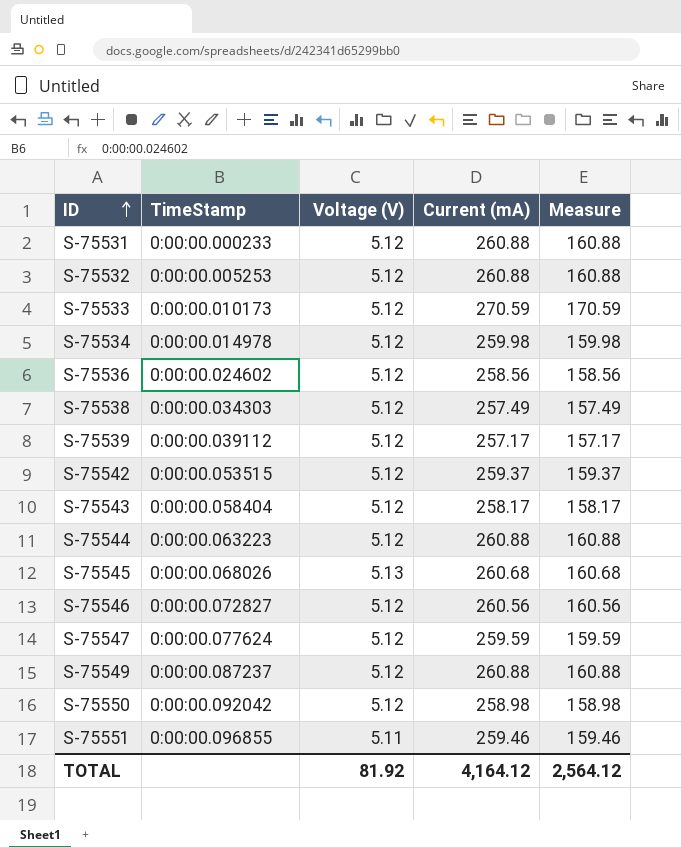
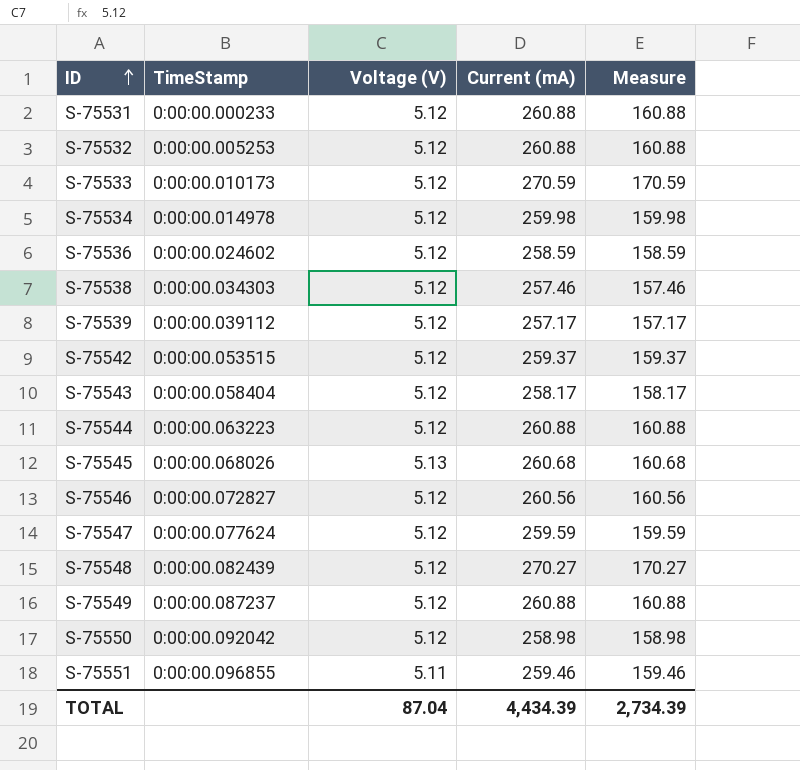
S-75536 | Current (mA): 258.56 -> 258.59
S-75536 | Measure: 158.56 -> 158.59
S-75538 | Current (mA): 257.49 -> 257.46
S-75538 | Measure: 157.49 -> 157.46
row S-75548: none -> 0:00:00.082439 | 5.12 | 270.27 | 170.27
TOTAL | Voltage (V): 81.92 -> 87.04
TOTAL | Current (mA): 4,164.12 -> 4,434.39
TOTAL | Measure: 2,564.12 -> 2,734.39

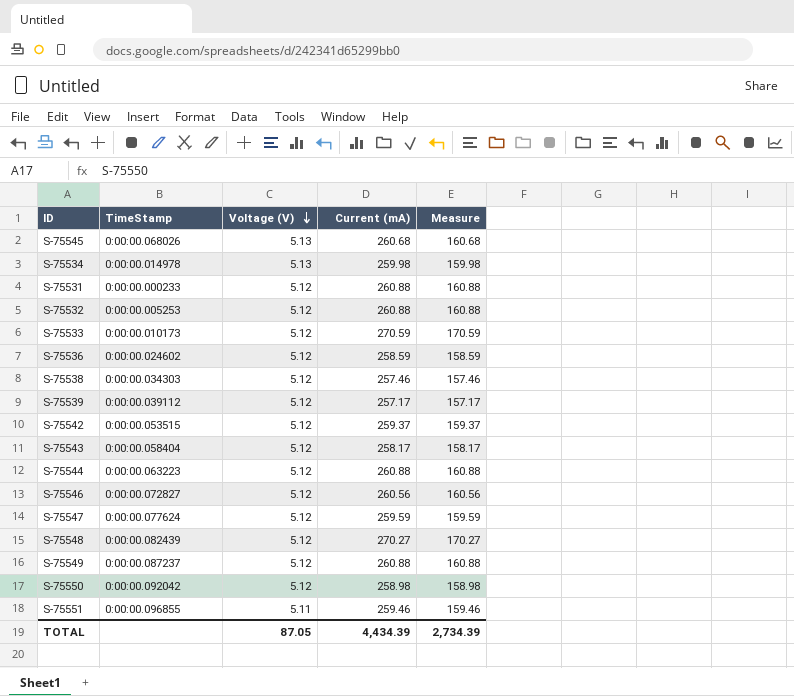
row order: ID ascending -> Voltage (V) descending
S-75534 | Voltage (V): 5.12 -> 5.13
TOTAL | Voltage (V): 87.04 -> 87.05

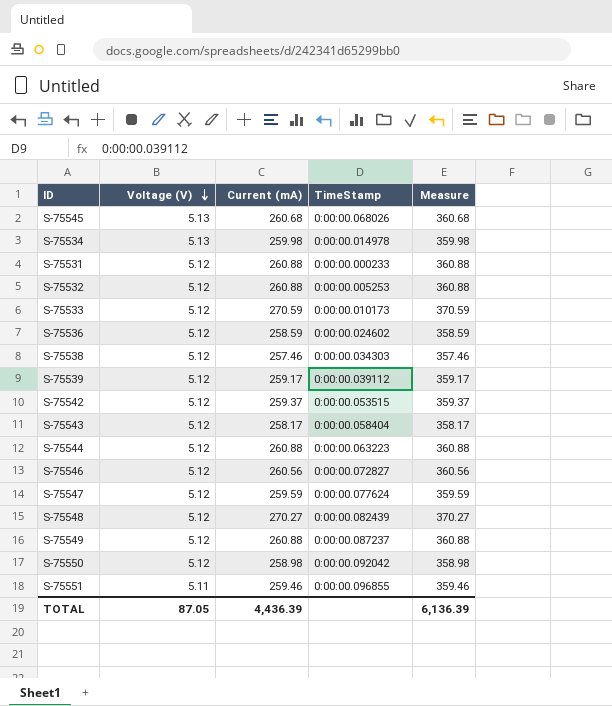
column TimeStamp | position: 2 -> 4
column Measure | formula: [Current (mA)] - 100 -> [Current (mA)] + 100
S-75539 | Current (mA): 257.17 -> 259.17
TOTAL | Current (mA): 4,434.39 -> 4,436.39
TOTAL | Measure: 2,734.39 -> 6,136.39

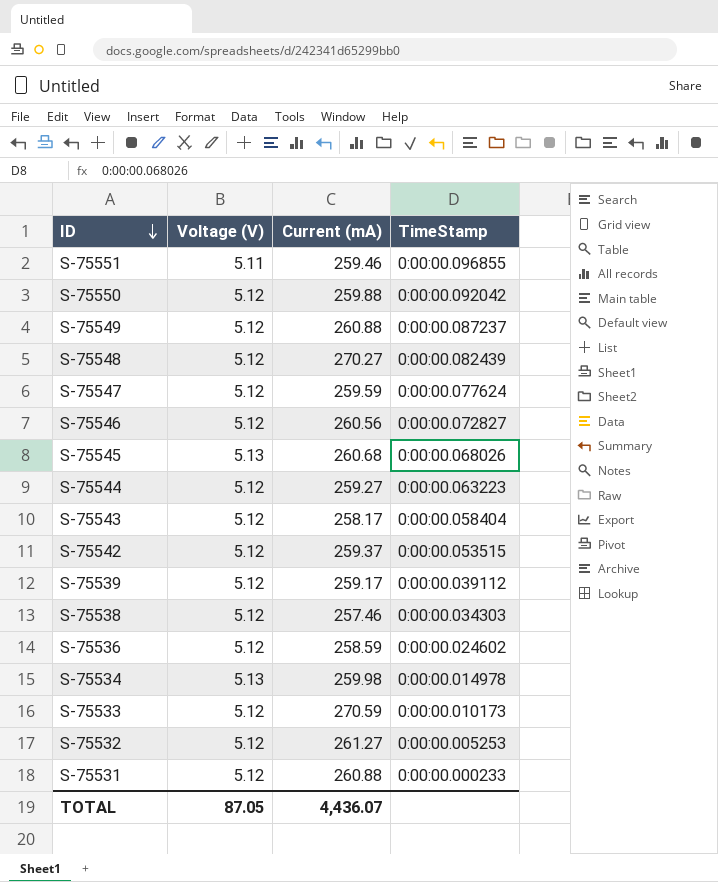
row order: Voltage (V) descending -> ID descending
column Measure | formula: [Current (mA)] + 100 -> none
S-75550 | Current (mA): 258.98 -> 259.88
S-75544 | Current (mA): 260.88 -> 259.27
S-75532 | Current (mA): 260.88 -> 261.27
TOTAL | Current (mA): 4,436.39 -> 4,436.07

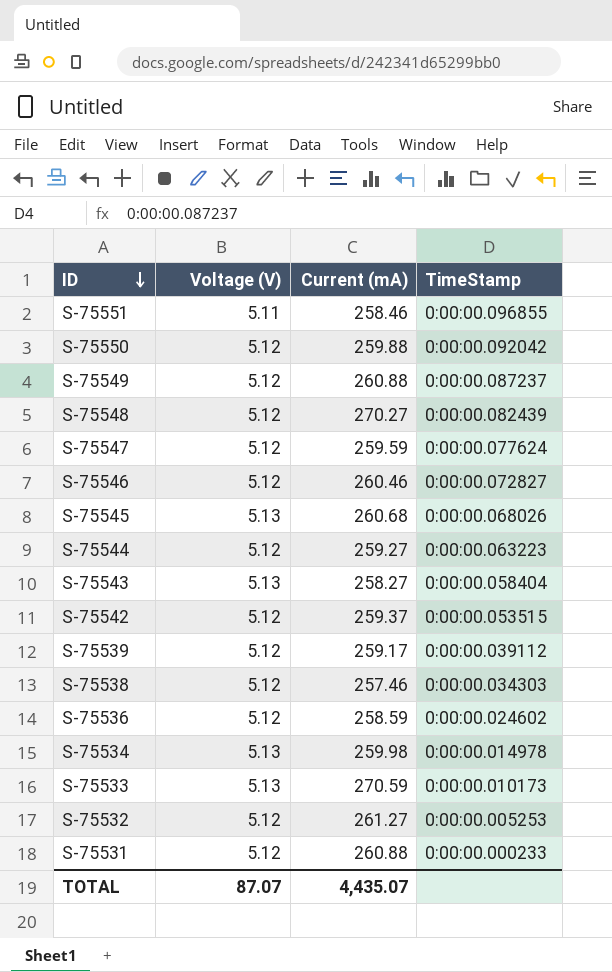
S-75551 | Current (mA): 259.46 -> 258.46
S-75546 | Current (mA): 260.56 -> 260.46
S-75543 | Voltage (V): 5.12 -> 5.13
S-75543 | Current (mA): 258.17 -> 258.27
S-75533 | Voltage (V): 5.12 -> 5.13
TOTAL | Voltage (V): 87.05 -> 87.07
TOTAL | Current (mA): 4,436.07 -> 4,435.07

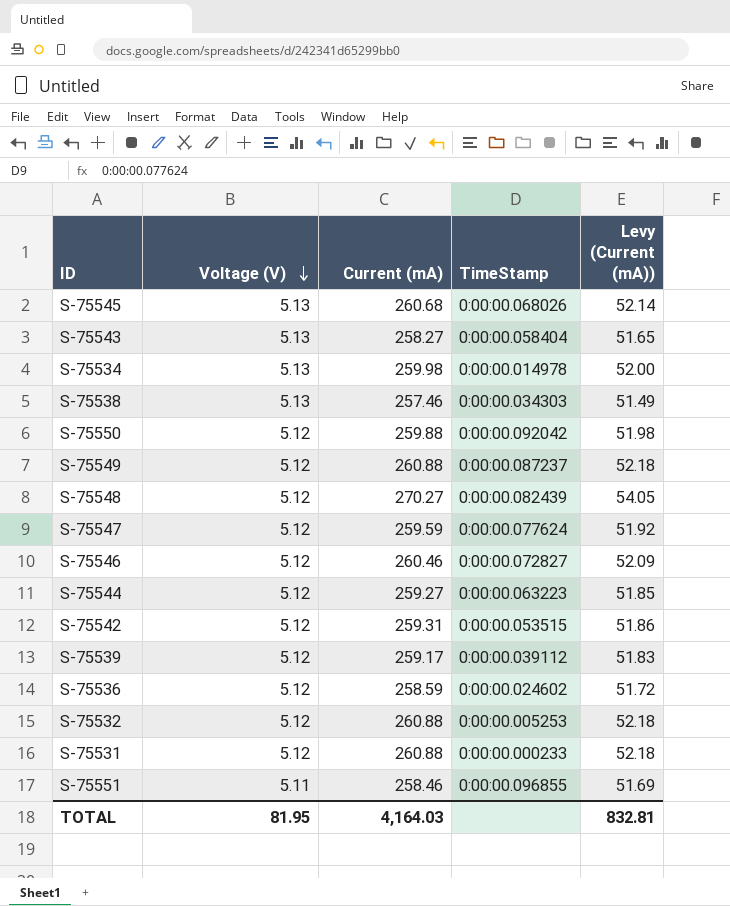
row order: ID descending -> Voltage (V) descending
column Levy (Current (mA)) | formula: none -> [Current (mA)] * 0.2
row S-75533: 5.13 | 270.59 | 0:00:00.010173 -> none
S-75538 | Voltage (V): 5.12 -> 5.13
S-75542 | Current (mA): 259.37 -> 259.31
S-75532 | Current (mA): 261.27 -> 260.88
TOTAL | Voltage (V): 87.07 -> 81.95
TOTAL | Current (mA): 4,435.07 -> 4,164.03

